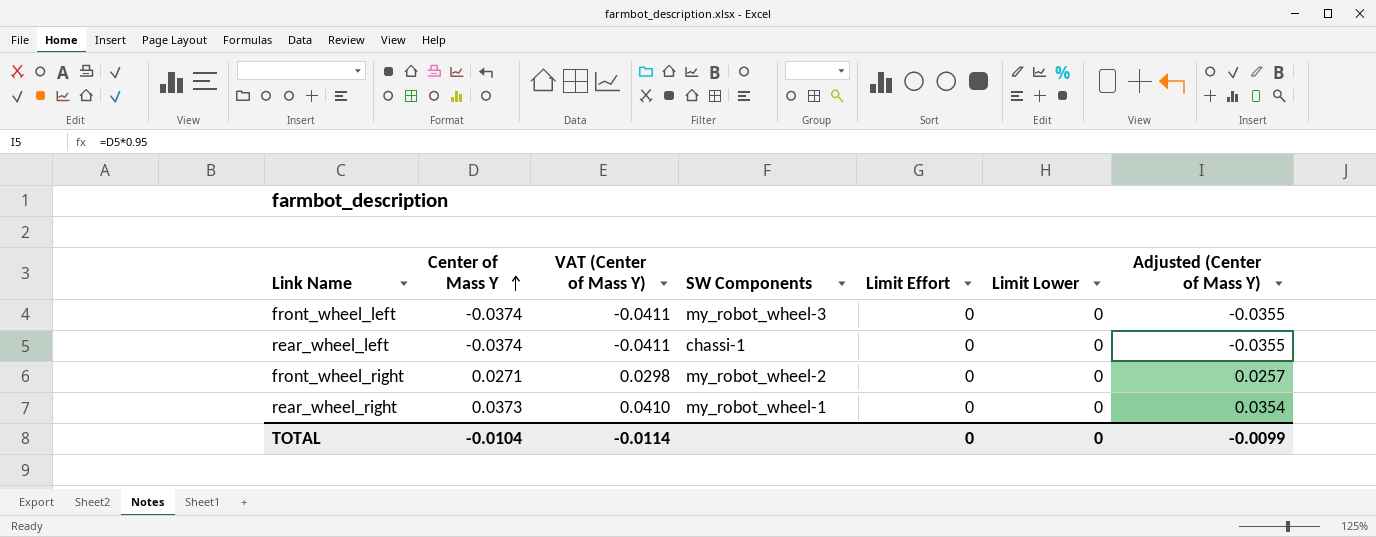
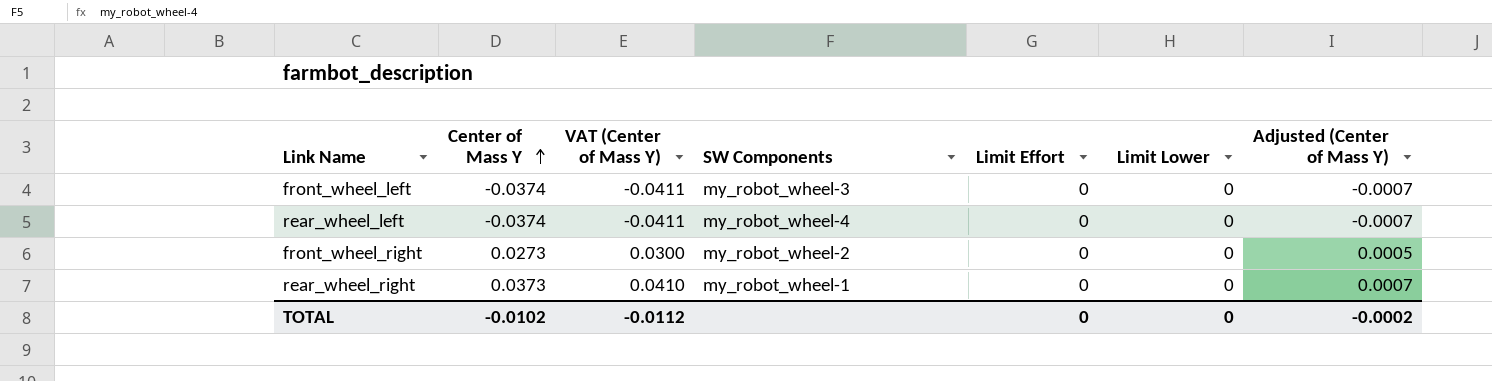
column Adjusted (Center of Mass Y) | formula: [Center of Mass Y] * 0.95 -> [Center of Mass Y] * 0.02
rear_wheel_left | SW Components: chassi-1 -> my_robot_wheel-4
front_wheel_right | Center of Mass Y: 0.0271 -> 0.0273
front_wheel_right | VAT (Center of Mass Y): 0.0298 -> 0.0300
TOTAL | Center of Mass Y: -0.0104 -> -0.0102
TOTAL | VAT (Center of Mass Y): -0.0114 -> -0.0112
TOTAL | Adjusted (Center of Mass Y): -0.0099 -> -0.0002

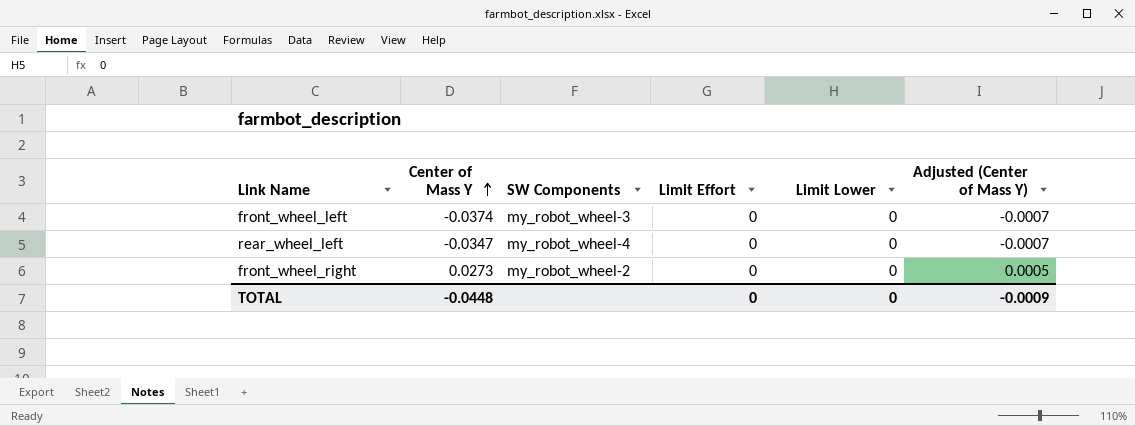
column VAT (Center of Mass Y) | formula: [Center of Mass Y] * 1.1 -> none
row rear_wheel_right: 0.0373 | 0.0410 | my_robot_wheel-1 | 0 | 0 | 0.0007 -> none
rear_wheel_left | Center of Mass Y: -0.0374 -> -0.0347
TOTAL | Center of Mass Y: -0.0102 -> -0.0448
TOTAL | Adjusted (Center of Mass Y): -0.0002 -> -0.0009

